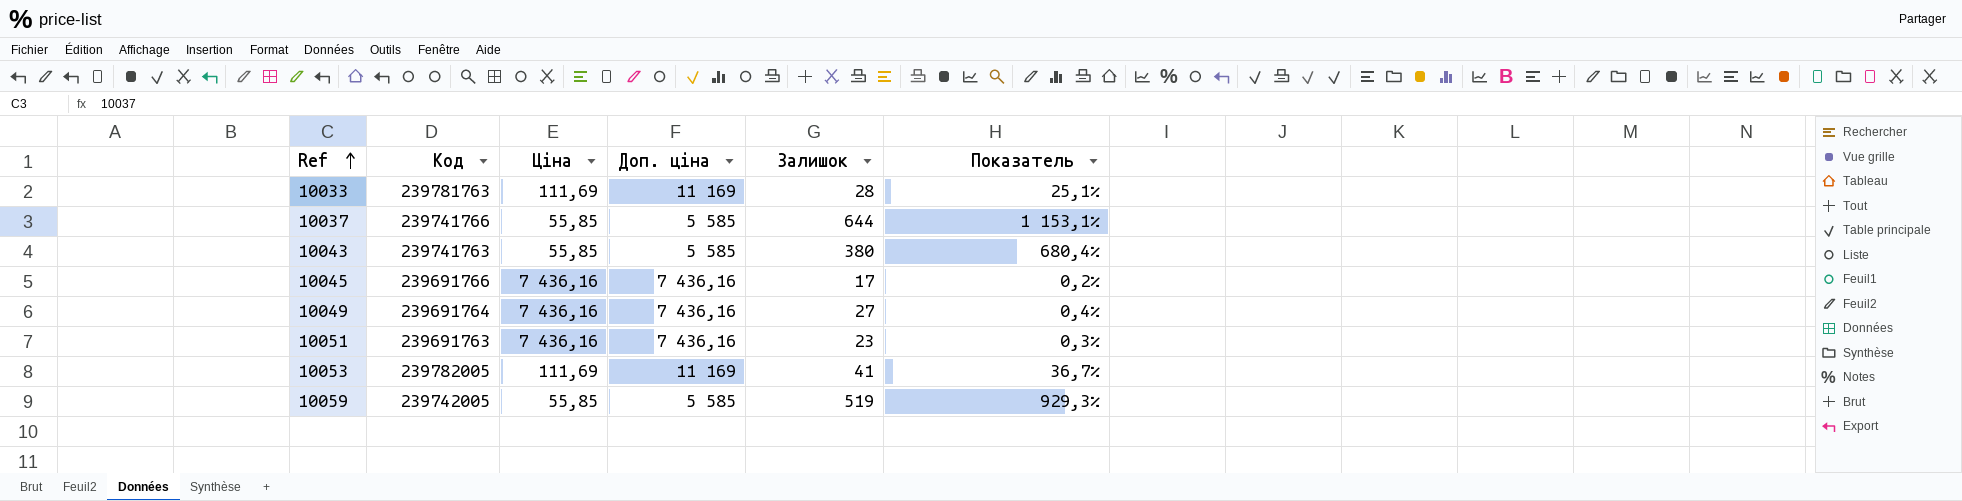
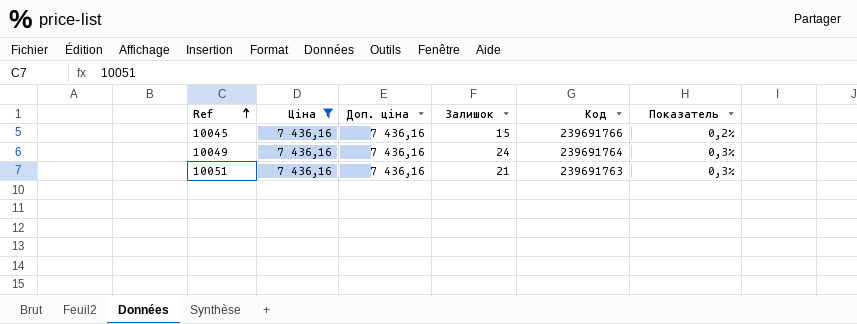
filter: none -> Ціна = 7 436,16
column Код | position: 2 -> 5
10045 | Залишок: 17 -> 15
10049 | Залишок: 27 -> 24
10049 | Показатель: 0,4% -> 0,3%
10051 | Залишок: 23 -> 21

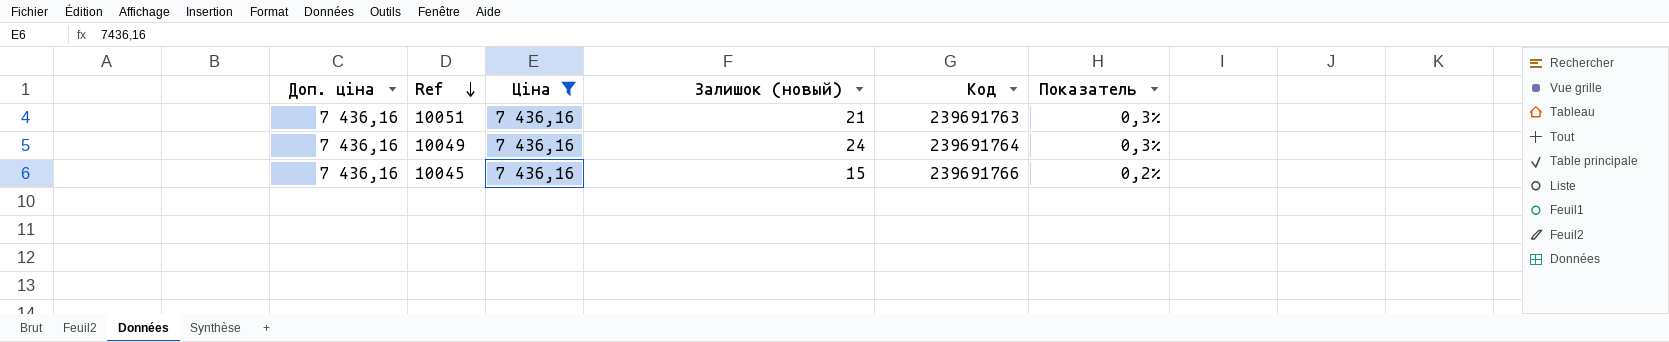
row order: Ref ascending -> Ref descending
column Доп. ціна | position: 3 -> 1
column name: Залишок -> Залишок (новый)

